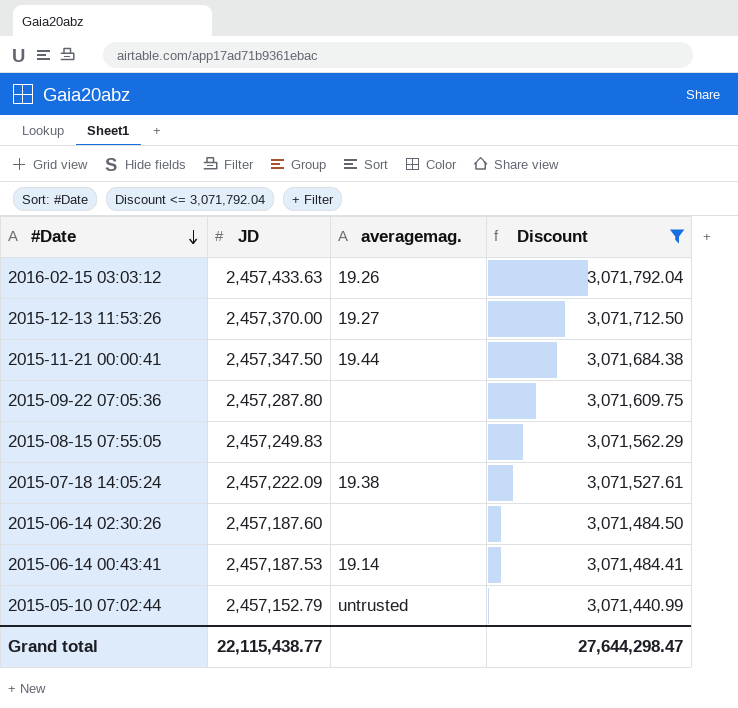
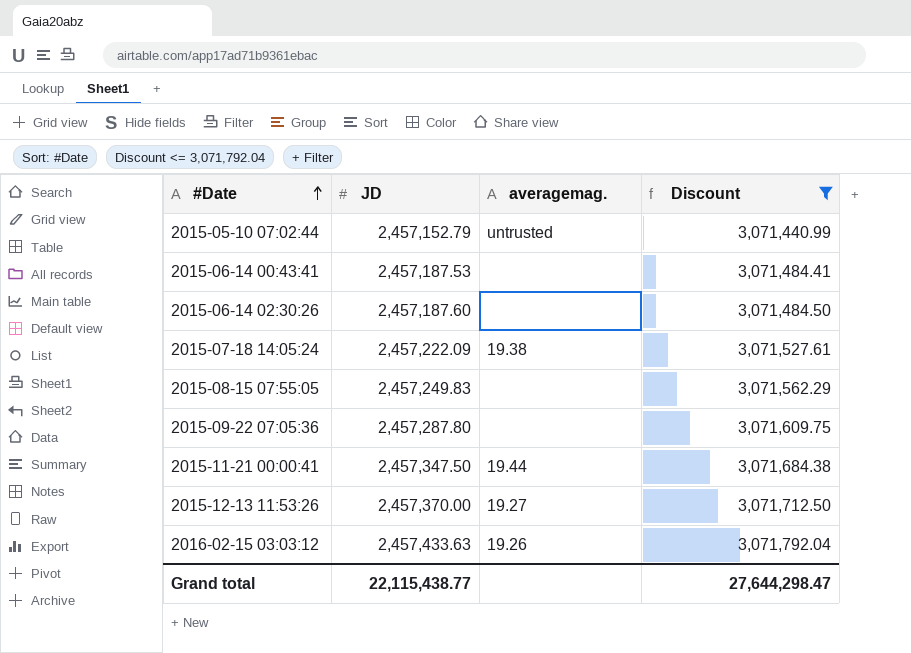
row order: #Date descending -> #Date ascending
2015-06-14 00:43:41 | averagemag.: 19.14 -> none

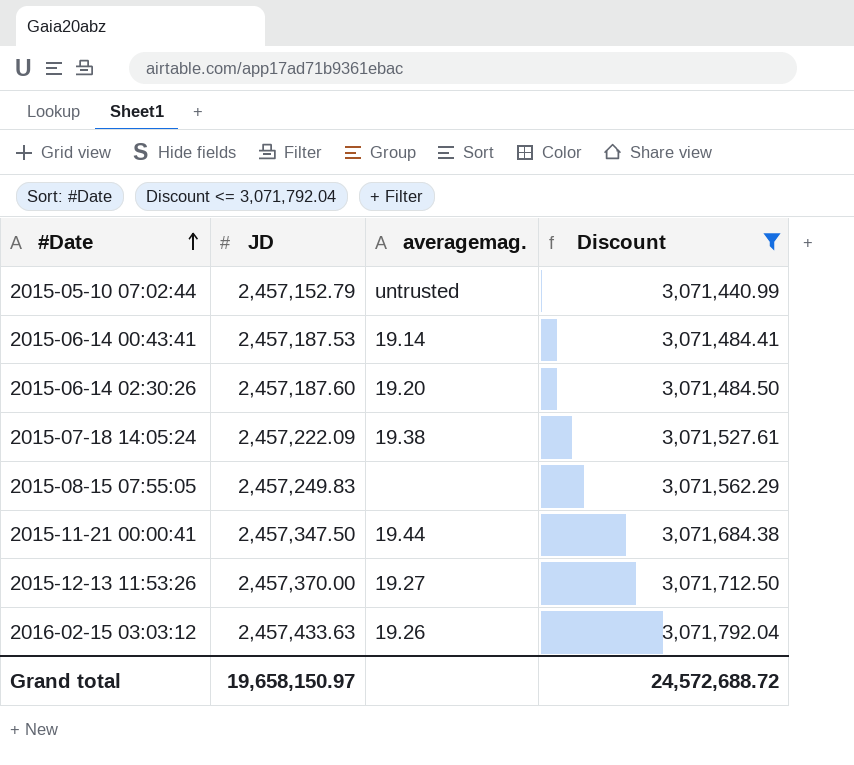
row 2015-09-22 07:05:36: 2,457,287.80 | none | 3,071,609.75 -> none
2015-06-14 00:43:41 | averagemag.: none -> 19.14
2015-06-14 02:30:26 | averagemag.: none -> 19.20
Grand total | JD: 22,115,438.77 -> 19,658,150.97
Grand total | Discount: 27,644,298.47 -> 24,572,688.72

